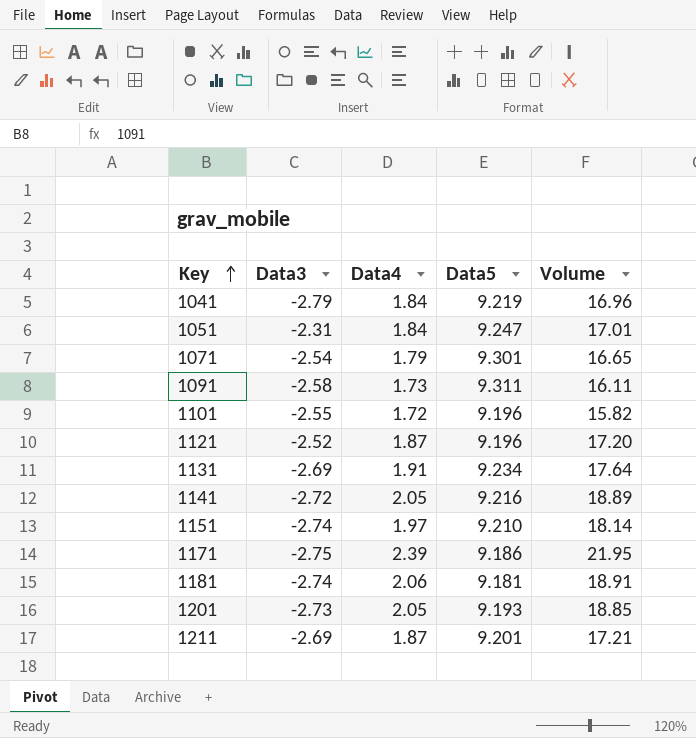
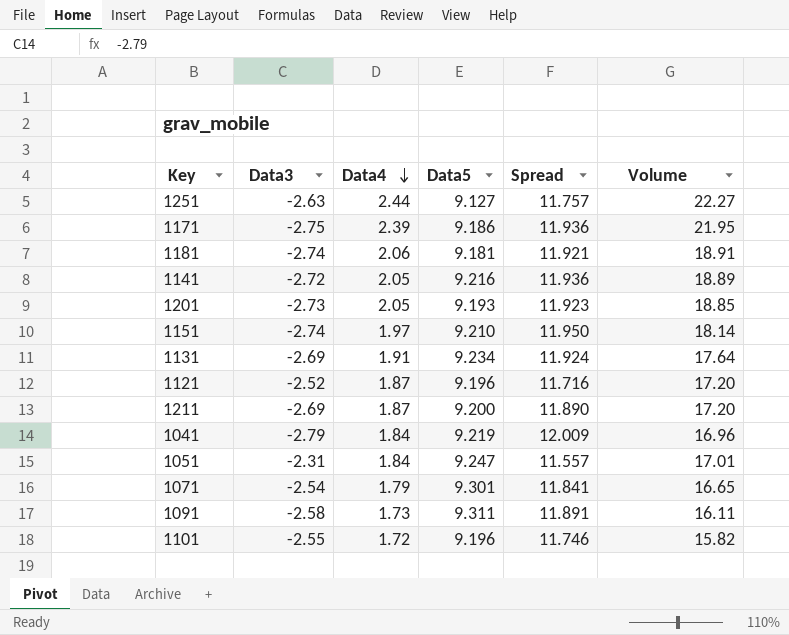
row order: Key ascending -> Data4 descending
column Spread | formula: none -> [Data5] - [Data3]
row 1251: none -> -2.63 | 2.44 | 9.127 | 11.757 | 22.27
1211 | Data5: 9.201 -> 9.200
1211 | Volume: 17.21 -> 17.20

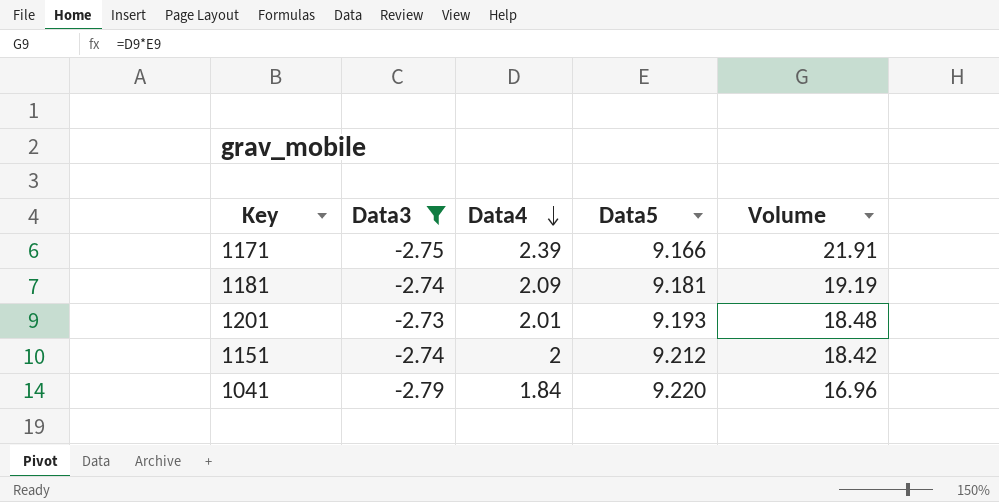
filter: none -> Data3 <= -2.73
column Spread | formula: [Data5] - [Data3] -> none
1171 | Data5: 9.186 -> 9.166
1171 | Volume: 21.95 -> 21.91
1181 | Data4: 2.06 -> 2.09
1181 | Volume: 18.91 -> 19.19
1201 | Data4: 2.05 -> 2.01
1201 | Volume: 18.85 -> 18.48
1151 | Data4: 1.97 -> 2
1151 | Data5: 9.210 -> 9.212
1151 | Volume: 18.14 -> 18.42
1041 | Data5: 9.219 -> 9.220

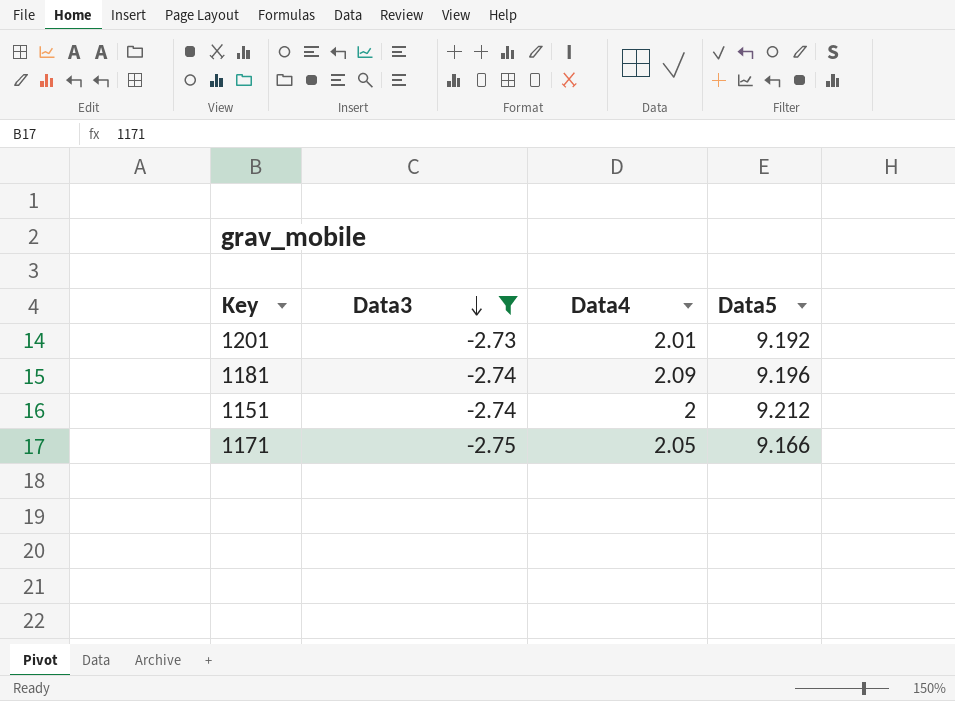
row order: Data4 descending -> Data3 descending
column Volume | formula: [Data4] * [Data5] -> none
row 1041: -2.79 | 1.84 | 9.220 | 16.96 -> none
1201 | Data5: 9.193 -> 9.192
1181 | Data5: 9.181 -> 9.196
1171 | Data4: 2.39 -> 2.05

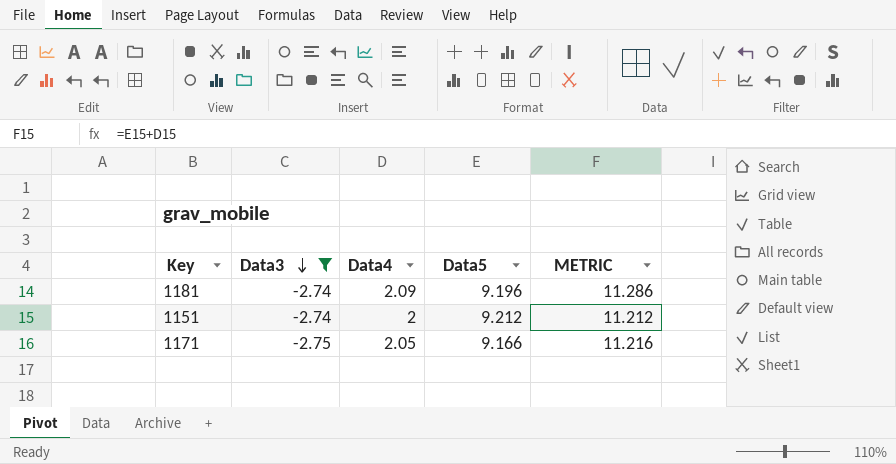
column METRIC | formula: none -> [Data4] + [Data5]
row 1201: -2.73 | 2.01 | 9.192 -> none

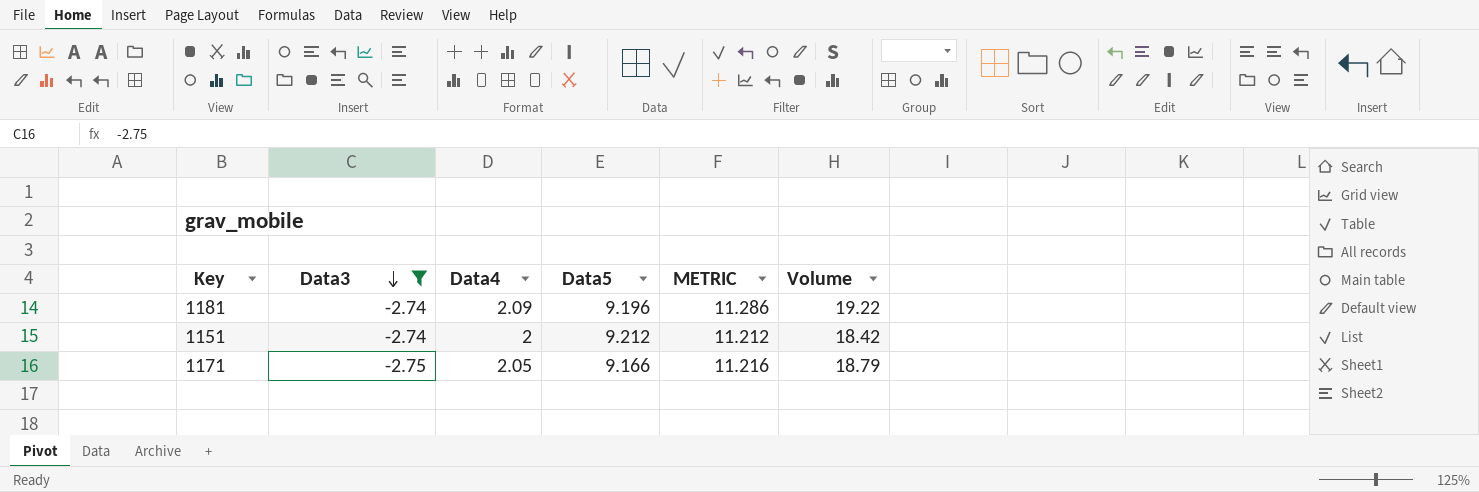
column Volume | formula: none -> [Data4] * [Data5]

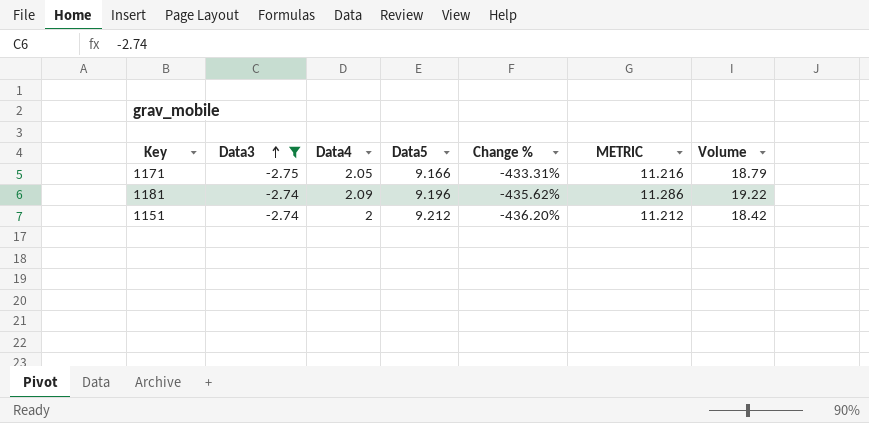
row order: Data3 descending -> Data3 ascending
column Change % | formula: none -> ([Data5] - [Data3]) / [Data3]

